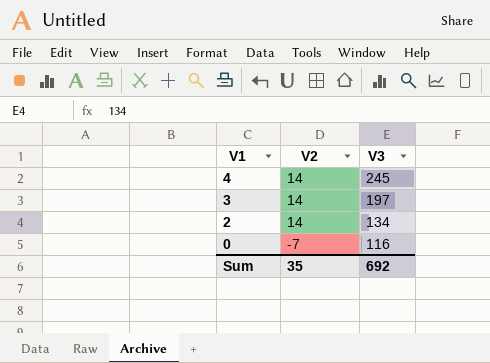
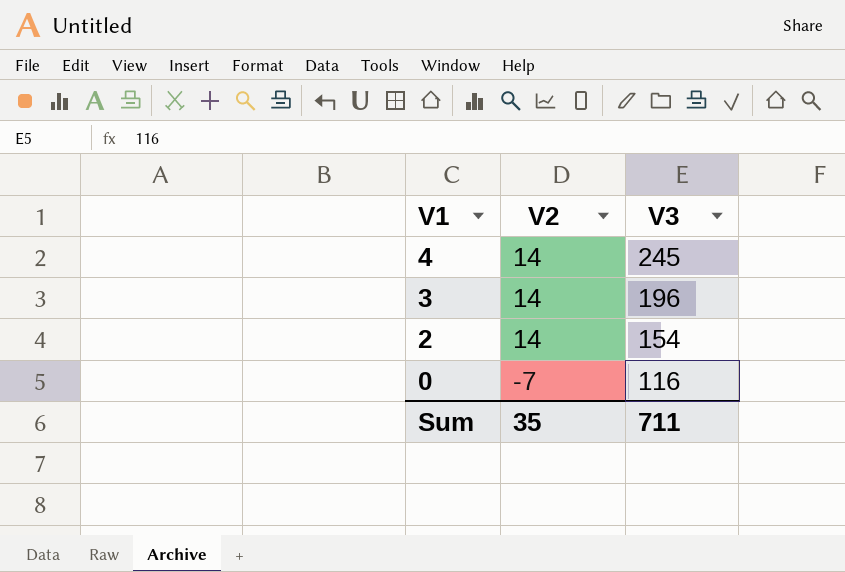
3 | V3: 197 -> 196
2 | V3: 134 -> 154
Sum | V3: 692 -> 711

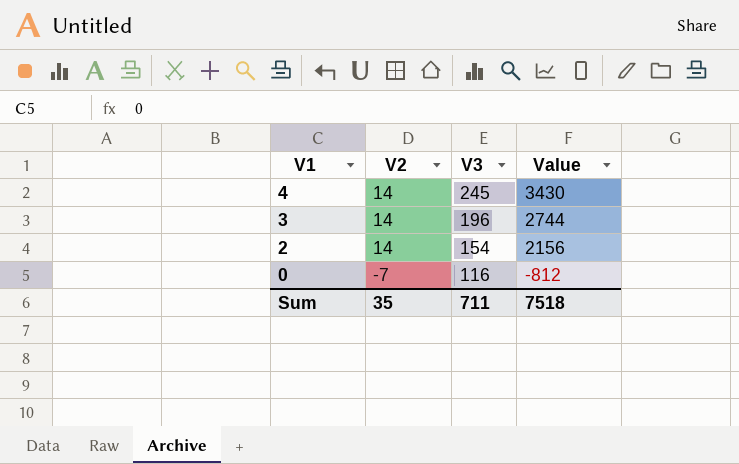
column Value | formula: none -> [V2] * [V3]

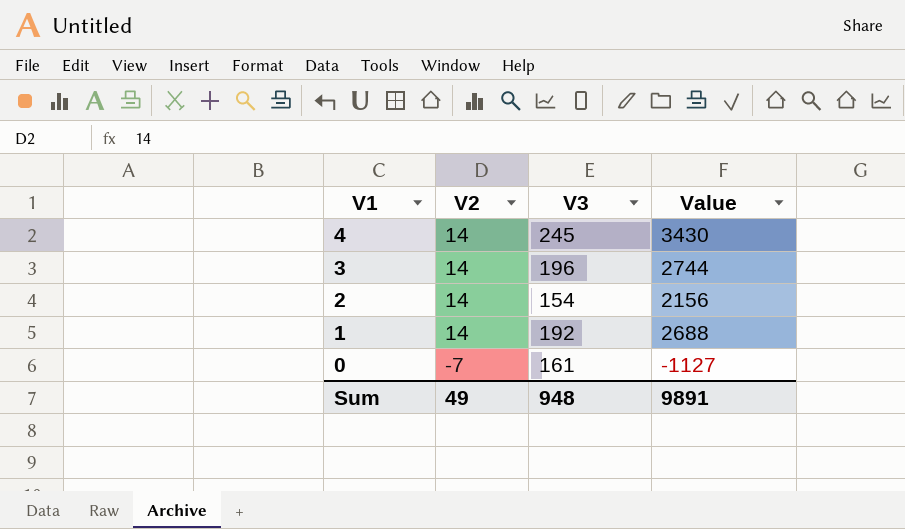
row 1: none -> 14 | 192 | 2688
0 | V3: 116 -> 161
0 | Value: -812 -> -1127
Sum | V2: 35 -> 49
Sum | V3: 711 -> 948
Sum | Value: 7518 -> 9891

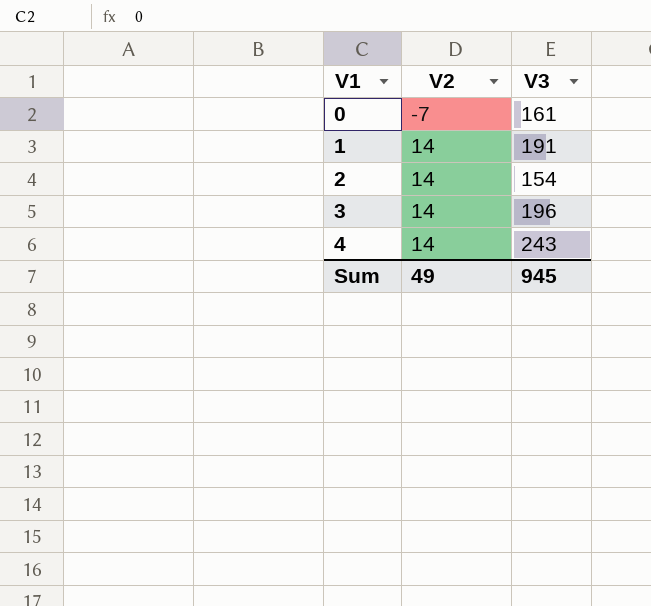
row order: V1 descending -> V1 ascending
column Value | formula: [V2] * [V3] -> none
1 | V3: 192 -> 191
4 | V3: 245 -> 243
Sum | V3: 948 -> 945

